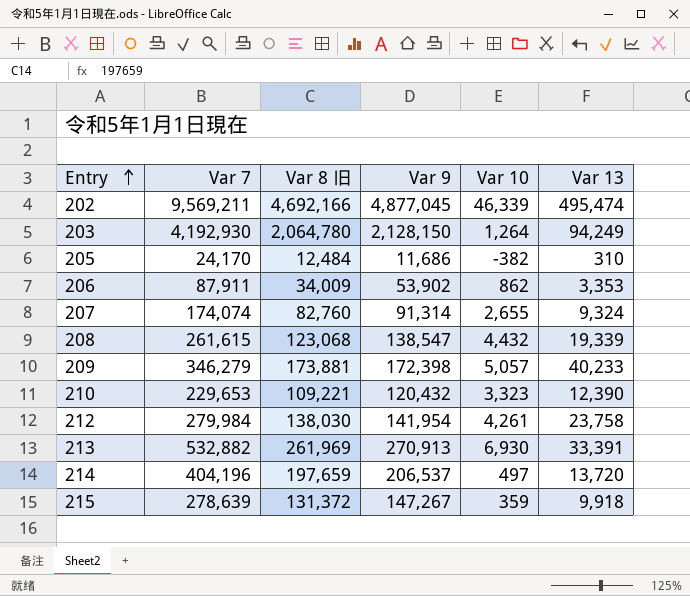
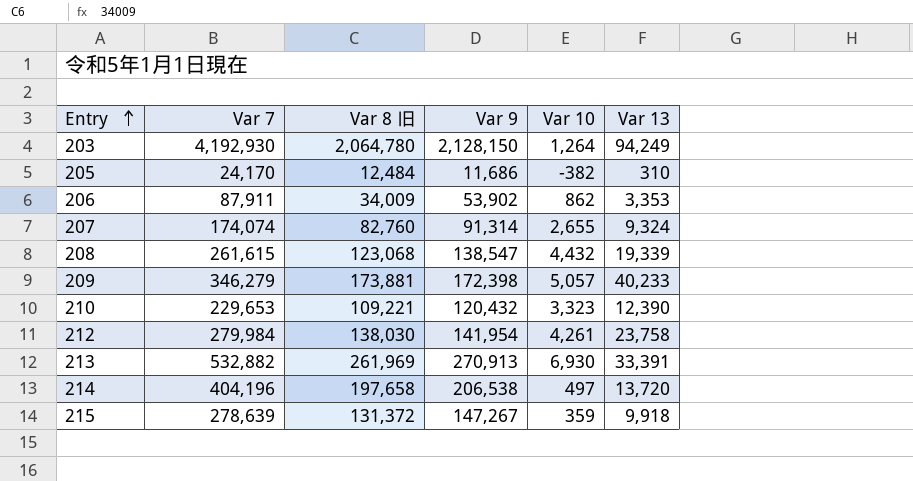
row 202: 9,569,211 | 4,692,166 | 4,877,045 | 46,339 | 495,474 -> none
214 | Var 8 旧: 197,659 -> 197,658
214 | Var 9: 206,537 -> 206,538

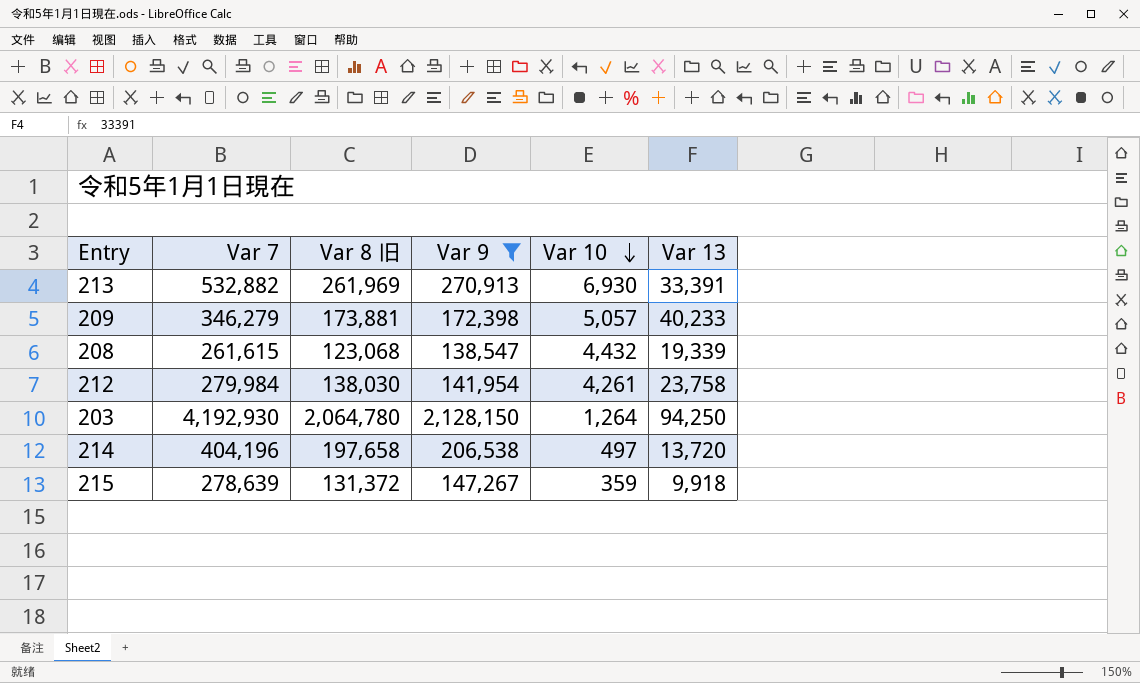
filter: none -> Var 9 >= 138,547
row order: Entry ascending -> Var 10 descending
203 | Var 13: 94,249 -> 94,250

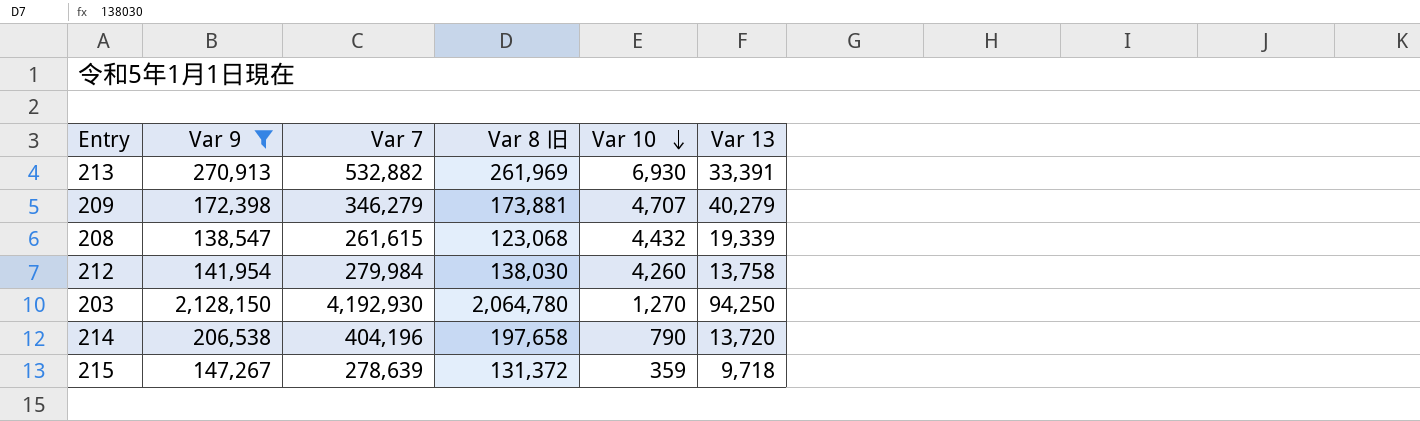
column Var 9 | position: 4 -> 2
209 | Var 10: 5,057 -> 4,707
209 | Var 13: 40,233 -> 40,279
212 | Var 10: 4,261 -> 4,260
212 | Var 13: 23,758 -> 13,758
203 | Var 10: 1,264 -> 1,270
214 | Var 10: 497 -> 790
215 | Var 13: 9,918 -> 9,718

